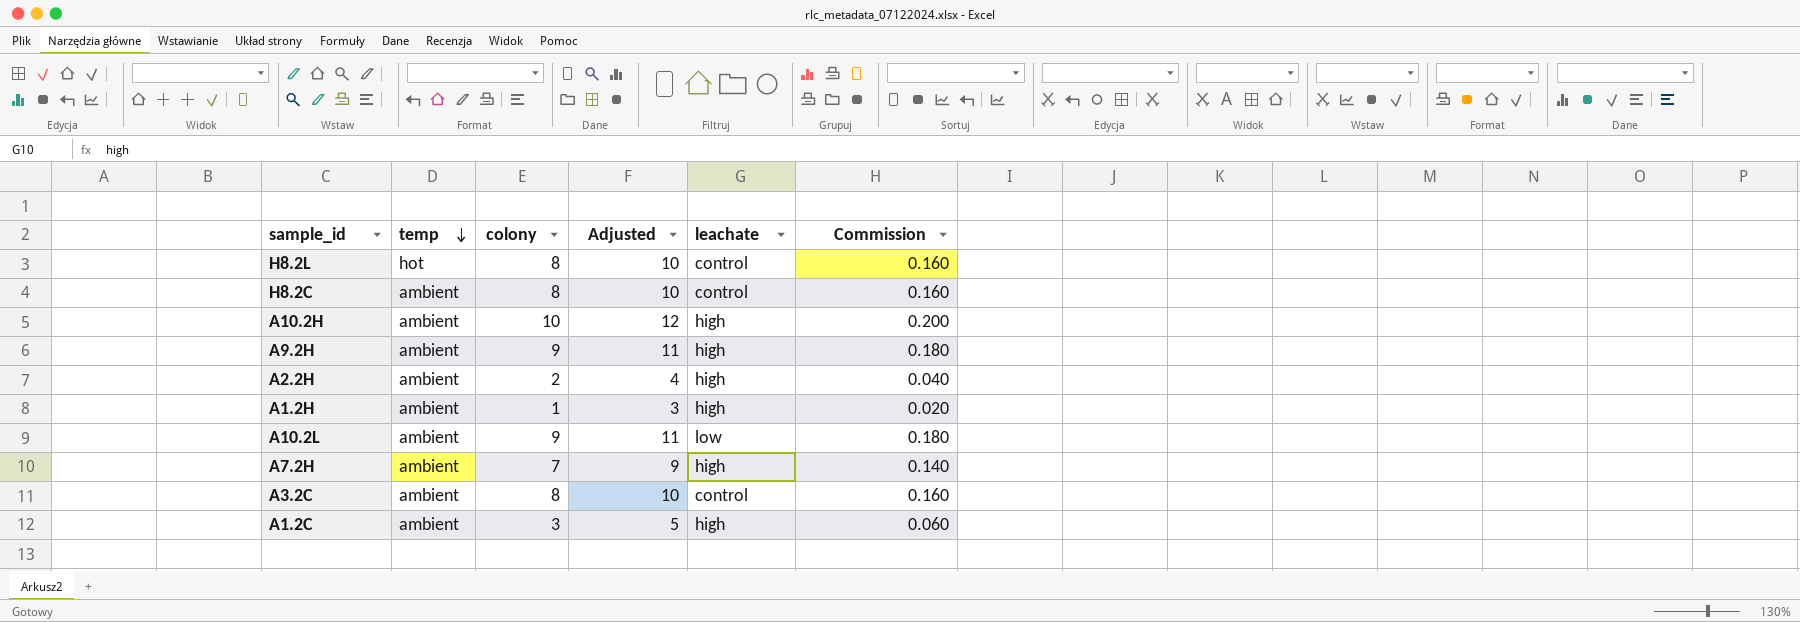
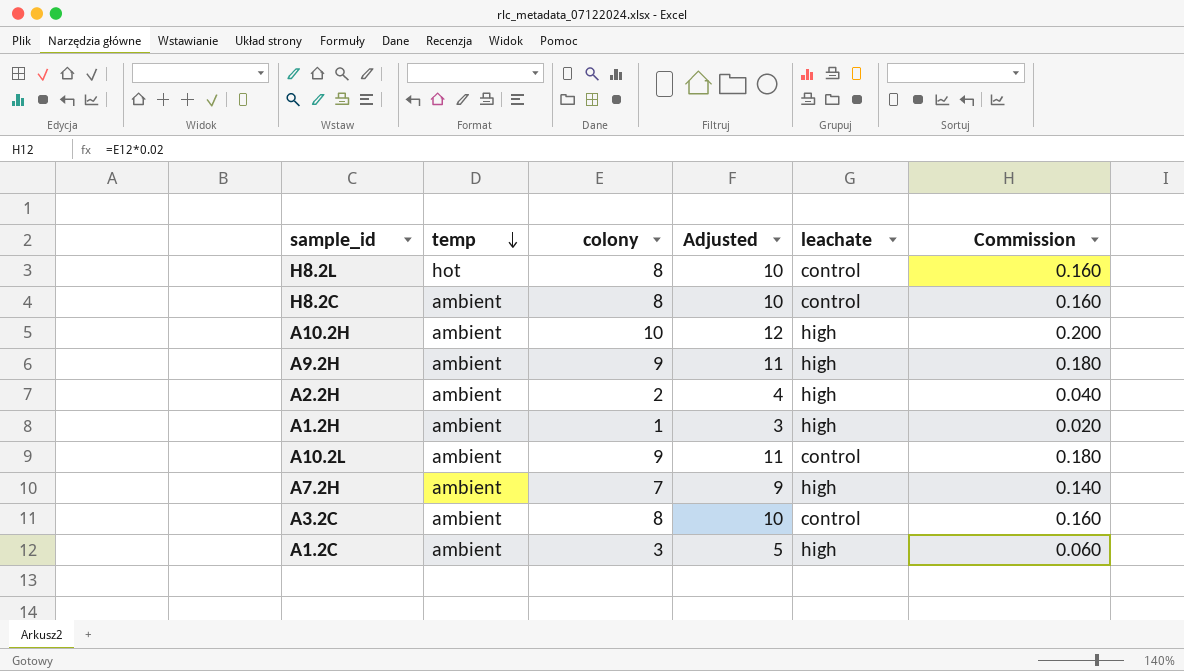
A10.2L | leachate: low -> control

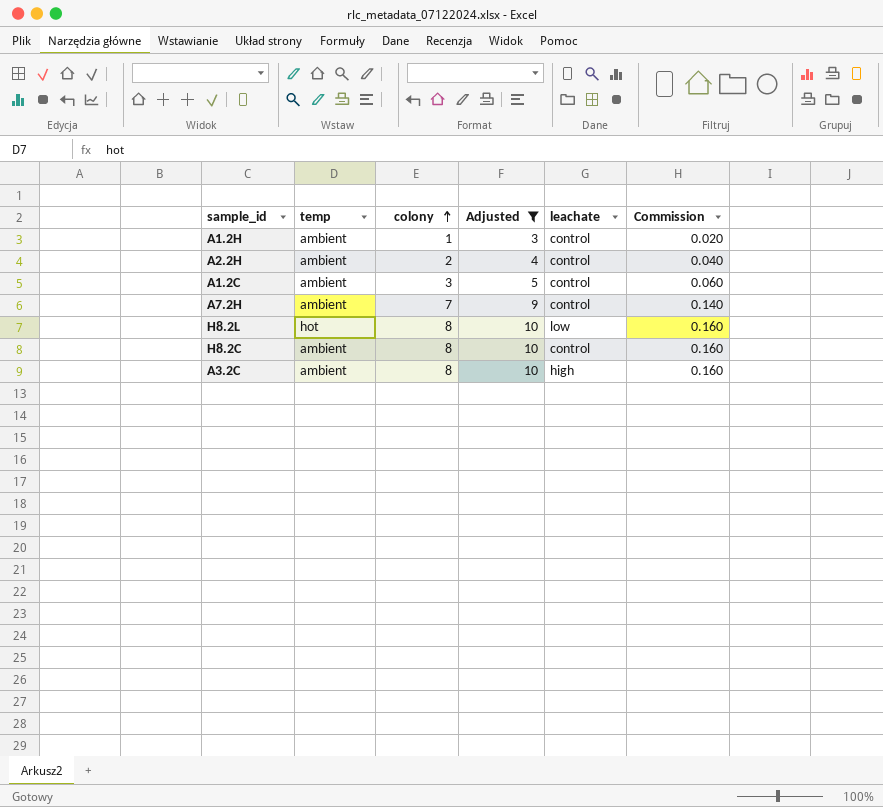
filter: none -> Adjusted <= 10
row order: temp descending -> colony ascending
A1.2H | leachate: high -> control
A2.2H | leachate: high -> control
A1.2C | leachate: high -> control
A7.2H | leachate: high -> control
H8.2L | leachate: control -> low
A3.2C | leachate: control -> high

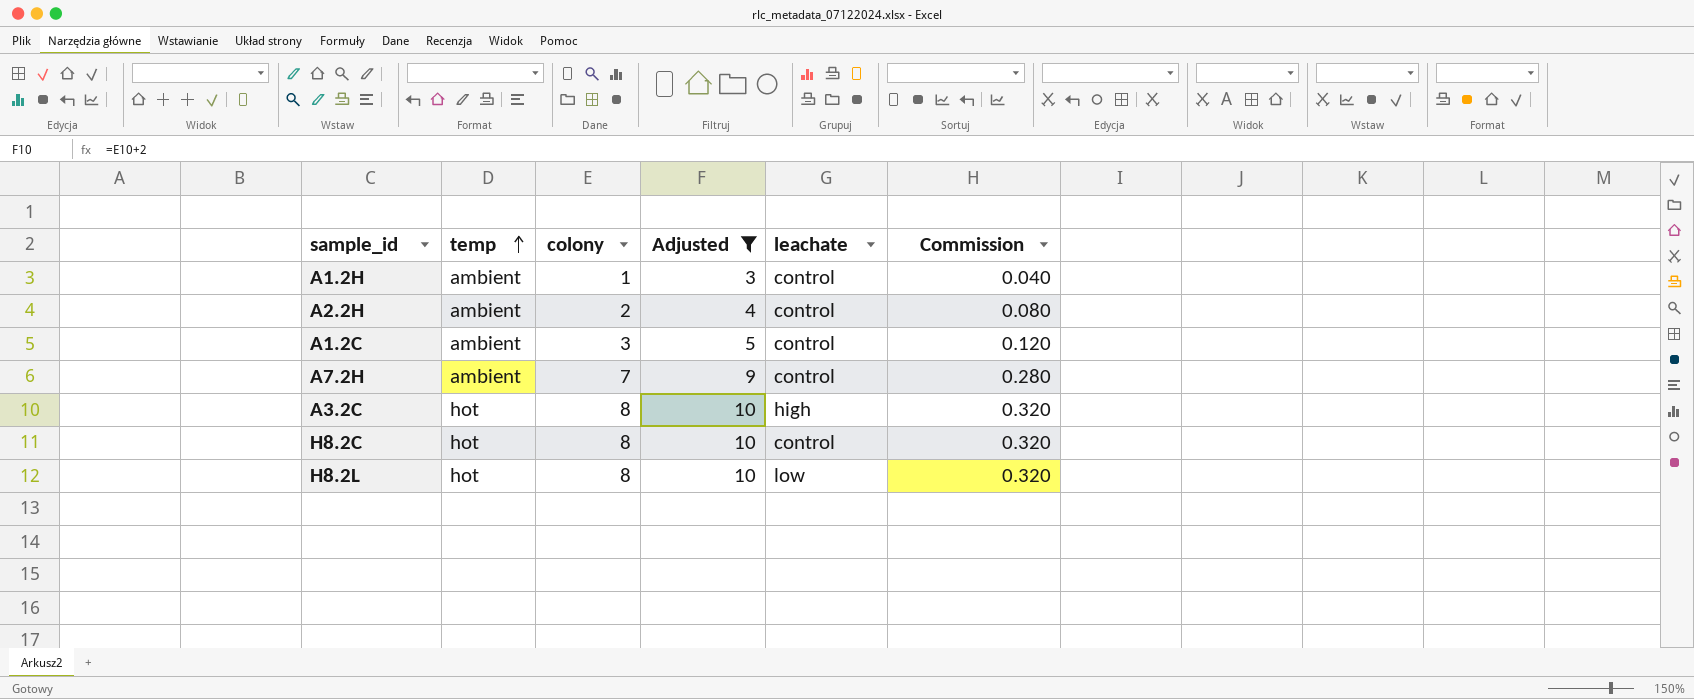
row order: colony ascending -> temp ascending
column Commission | formula: [colony] * 0.02 -> [colony] * 0.04
A3.2C | temp: ambient -> hot
H8.2C | temp: ambient -> hot

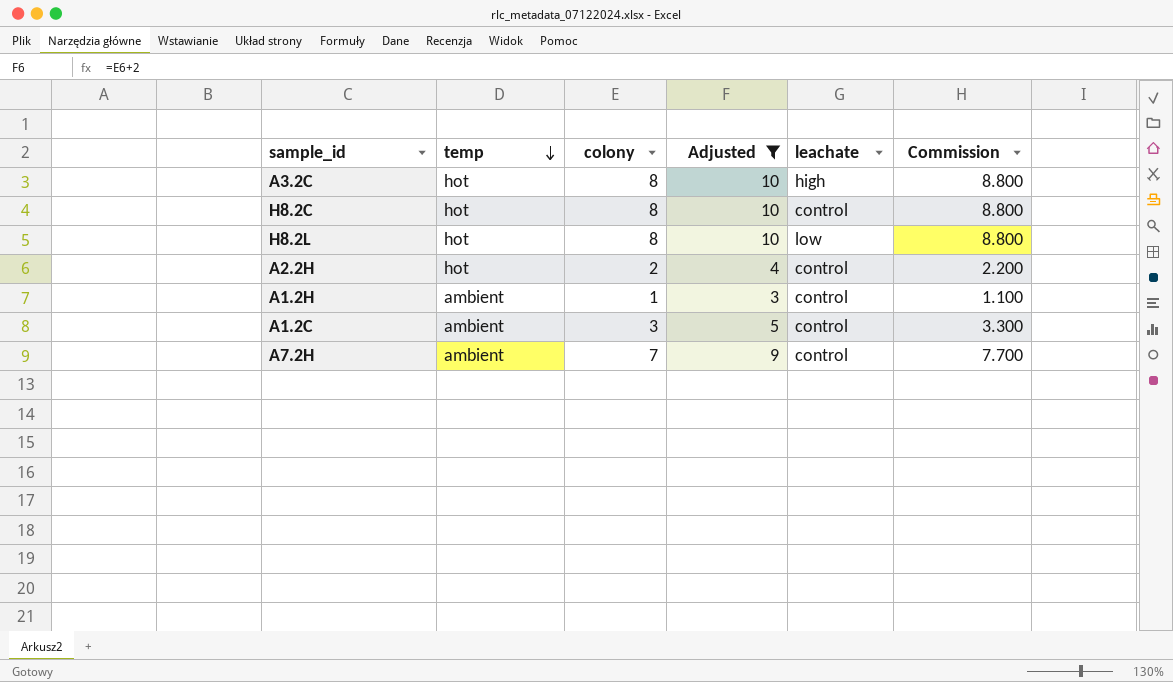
row order: temp ascending -> temp descending
column Commission | formula: [colony] * 0.04 -> [colony] * 1.1
A2.2H | temp: ambient -> hot

